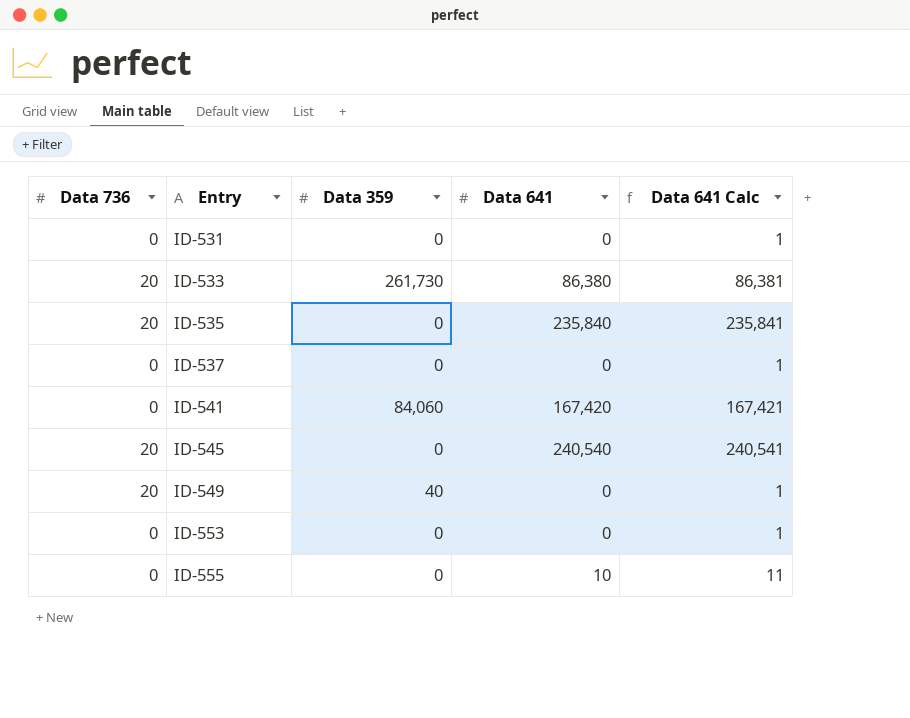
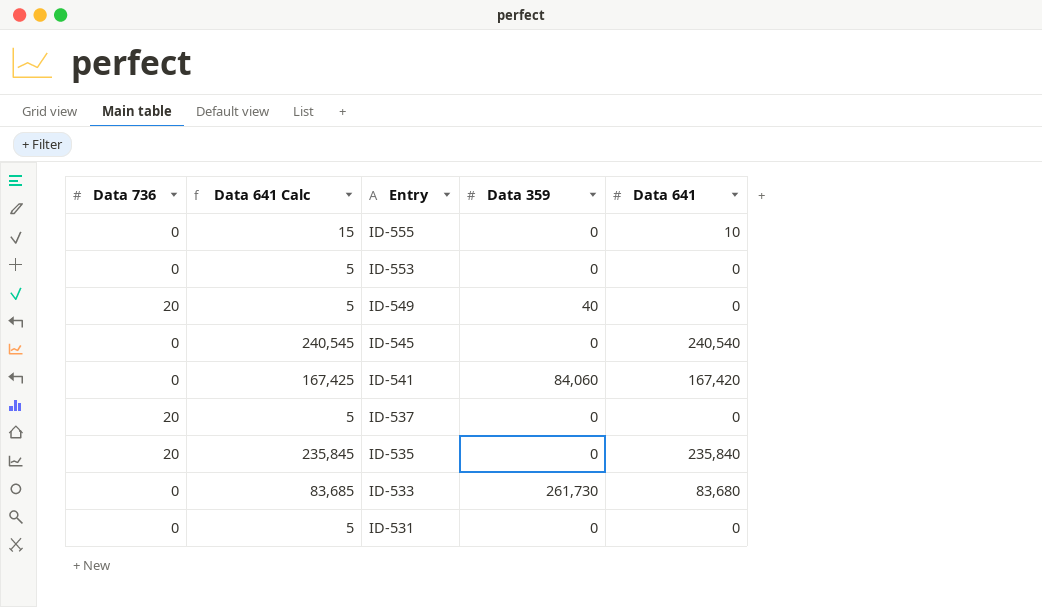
row order: Entry ascending -> Entry descending
column Data 641 Calc | formula: [Data 641] + 1 -> [Data 641] + 5
column Data 641 Calc | position: 5 -> 2
ID-545 | Data 736: 20 -> 0
ID-537 | Data 736: 0 -> 20
ID-533 | Data 736: 20 -> 0
ID-533 | Data 641: 86,380 -> 83,680

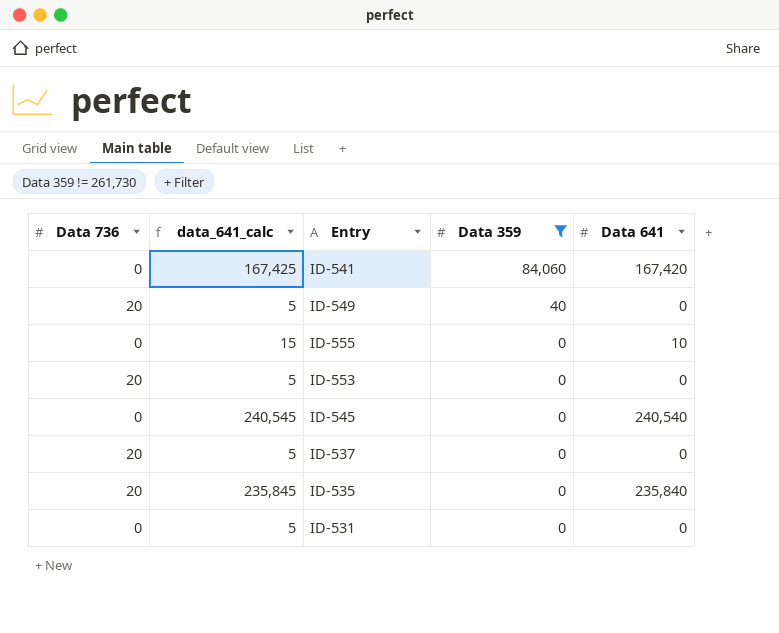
filter: none -> Data 359 != 261,730
row order: Entry descending -> Data 359 descending
column name: Data 641 Calc -> data_641_calc
ID-553 | Data 736: 0 -> 20

